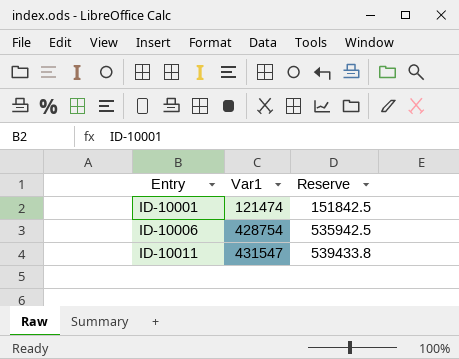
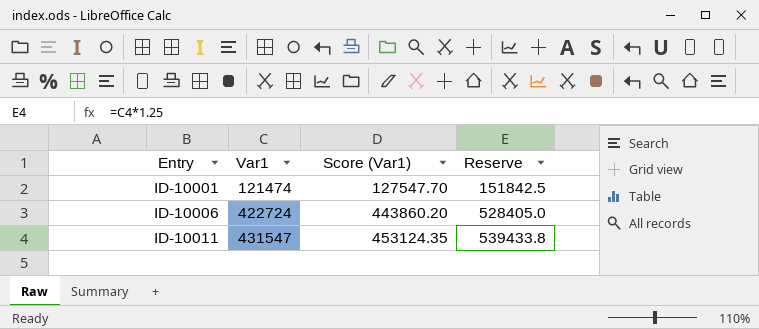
column Score (Var1) | formula: none -> [Var1] * 1.05
ID-10006 | Var1: 428754 -> 422724
ID-10006 | Reserve: 535942.5 -> 528405.0

